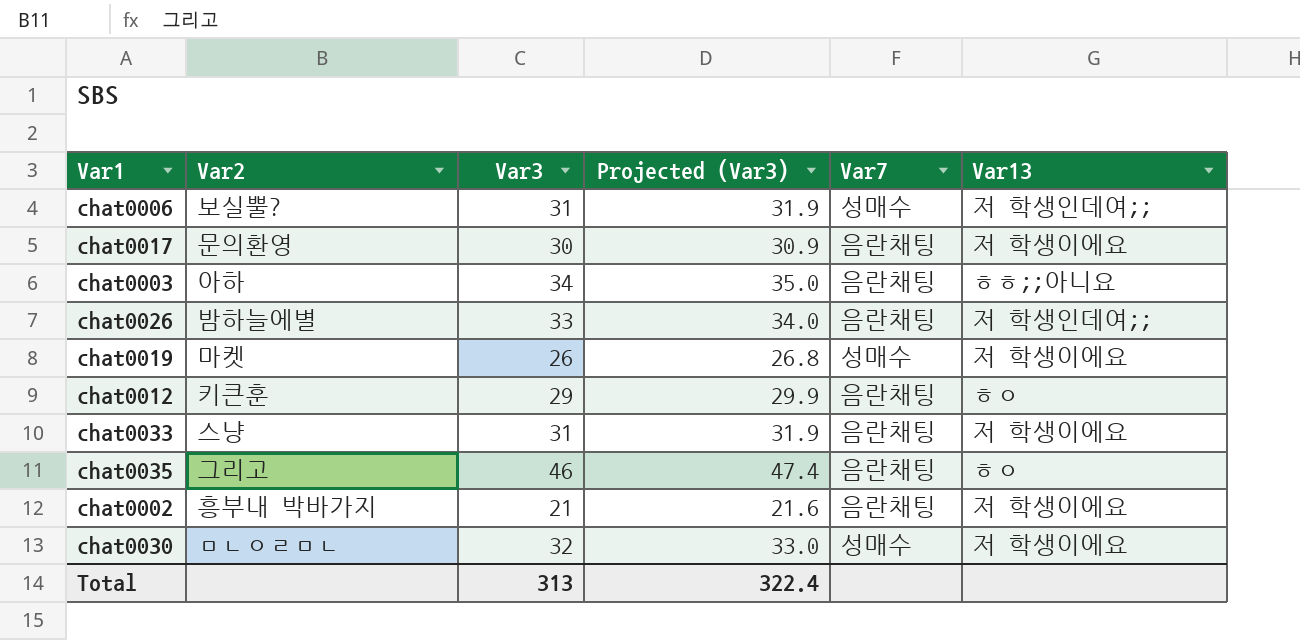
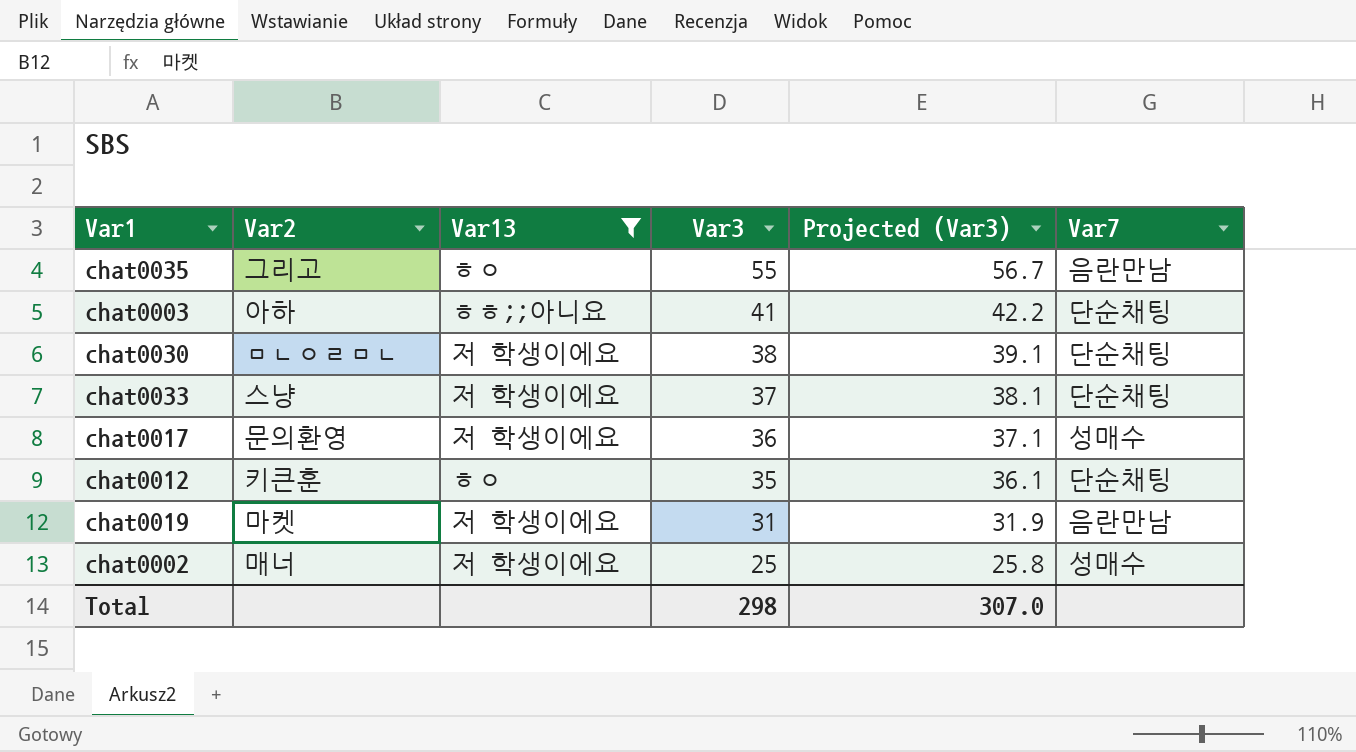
filter: none -> Var13 != 저 학생인데여;;
row order: none -> Var3 descending
column Var13 | position: 6 -> 3
chat0035 | Var3: 46 -> 55
chat0035 | Projected (Var3): 47.4 -> 56.7
chat0035 | Var7: 음란채팅 -> 음란만남
chat0003 | Var3: 34 -> 41
chat0003 | Projected (Var3): 35.0 -> 42.2
chat0003 | Var7: 음란채팅 -> 단순채팅
chat0030 | Var3: 32 -> 38
chat0030 | Projected (Var3): 33.0 -> 39.1
chat0030 | Var7: 성매수 -> 단순채팅
chat0033 | Var3: 31 -> 37
chat0033 | Projected (Var3): 31.9 -> 38.1
chat0033 | Var7: 음란채팅 -> 단순채팅
chat0017 | Var3: 30 -> 36
chat0017 | Projected (Var3): 30.9 -> 37.1
chat0017 | Var7: 음란채팅 -> 성매수
chat0012 | Var3: 29 -> 35
chat0012 | Projected (Var3): 29.9 -> 36.1
chat0012 | Var7: 음란채팅 -> 단순채팅
chat0019 | Var3: 26 -> 31
chat0019 | Projected (Var3): 26.8 -> 31.9
chat0019 | Var7: 성매수 -> 음란만남
chat0002 | Var2: 흥부내 박바가지 -> 매너
chat0002 | Var3: 21 -> 25
chat0002 | Projected (Var3): 21.6 -> 25.8
chat0002 | Var7: 음란채팅 -> 성매수
Total | Var3: 313 -> 298
Total | Projected (Var3): 322.4 -> 307.0

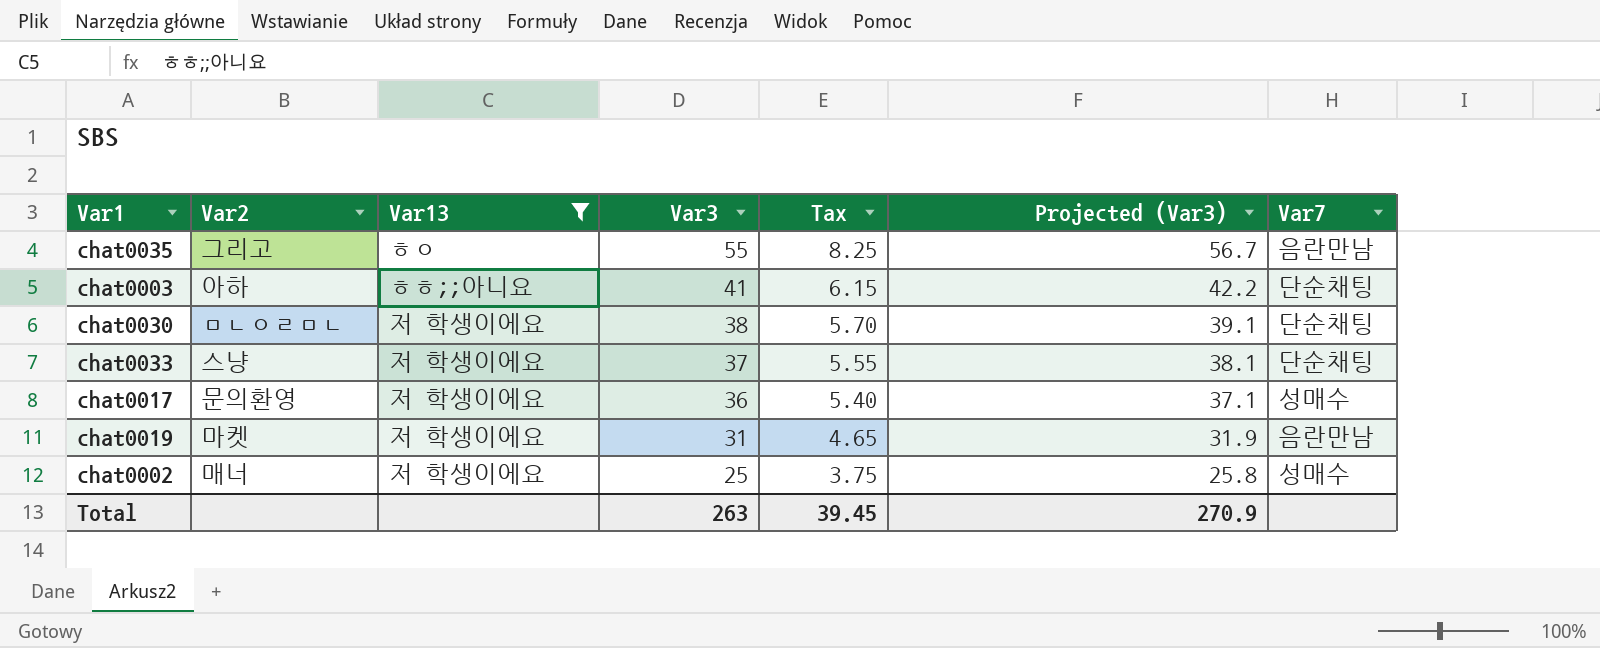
column Tax | formula: none -> [Var3] * 0.15
row chat0012: 키큰훈 | ㅎㅇ | 35 | 36.1 | 단순채팅 -> none
Total | Var3: 298 -> 263
Total | Projected (Var3): 307.0 -> 270.9

